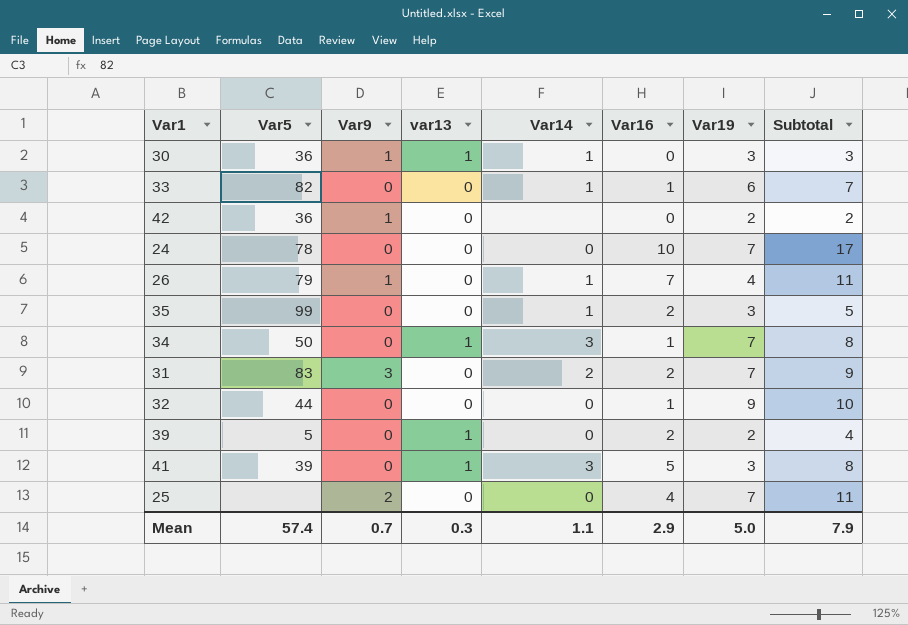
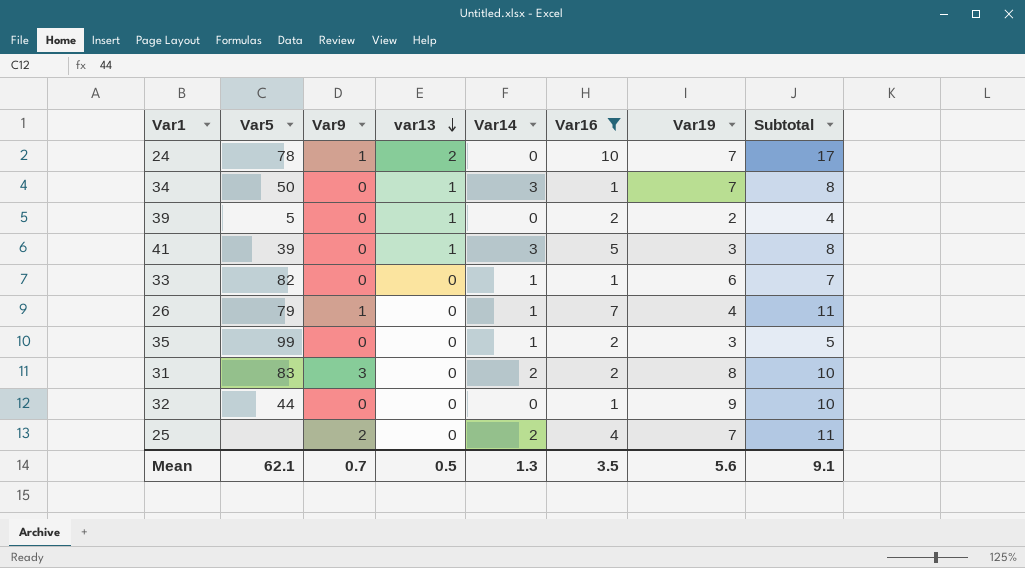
filter: none -> Var16 != 0
row order: none -> var13 descending
24 | Var9: 0 -> 1
24 | var13: 0 -> 2
31 | Var19: 7 -> 8
31 | Subtotal: 9 -> 10
25 | Var14: 0 -> 2
Mean | Var5: 57.4 -> 62.1
Mean | var13: 0.3 -> 0.5
Mean | Var14: 1.1 -> 1.3
Mean | Var16: 2.9 -> 3.5
Mean | Var19: 5.0 -> 5.6
Mean | Subtotal: 7.9 -> 9.1

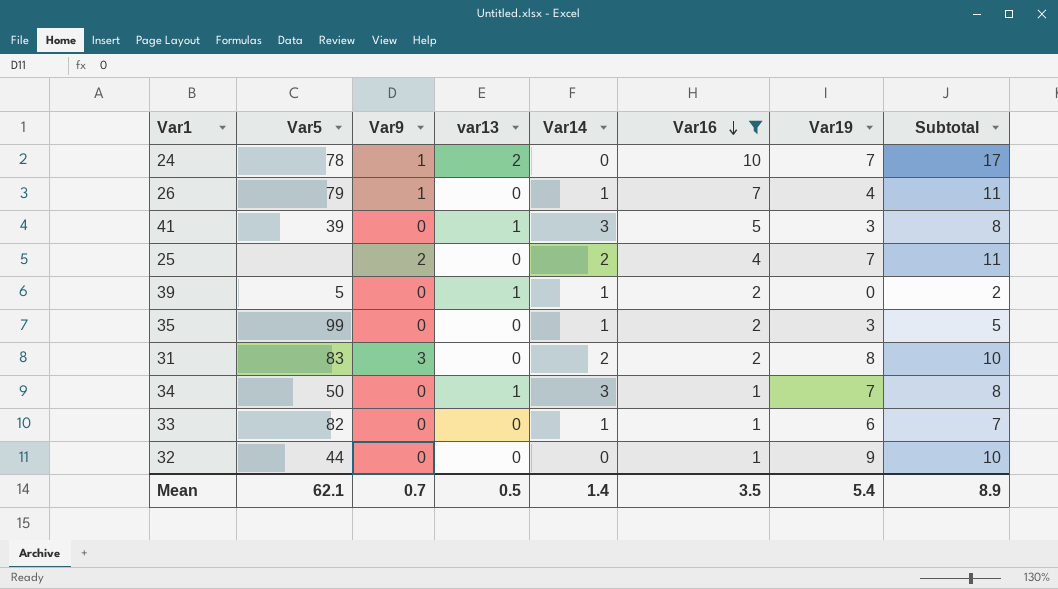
row order: var13 descending -> Var16 descending
39 | Var14: 0 -> 1
39 | Var19: 2 -> 0
39 | Subtotal: 4 -> 2
Mean | Var14: 1.3 -> 1.4
Mean | Var19: 5.6 -> 5.4
Mean | Subtotal: 9.1 -> 8.9

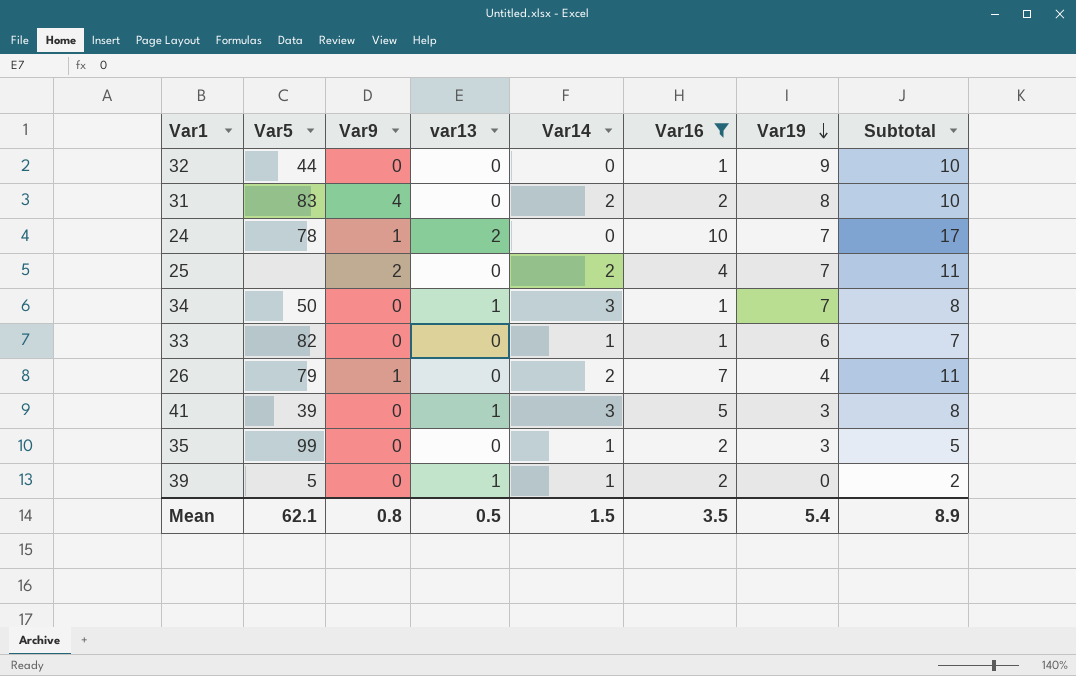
row order: Var16 descending -> Var19 descending
31 | Var9: 3 -> 4
26 | Var14: 1 -> 2
Mean | Var9: 0.7 -> 0.8
Mean | Var14: 1.4 -> 1.5

